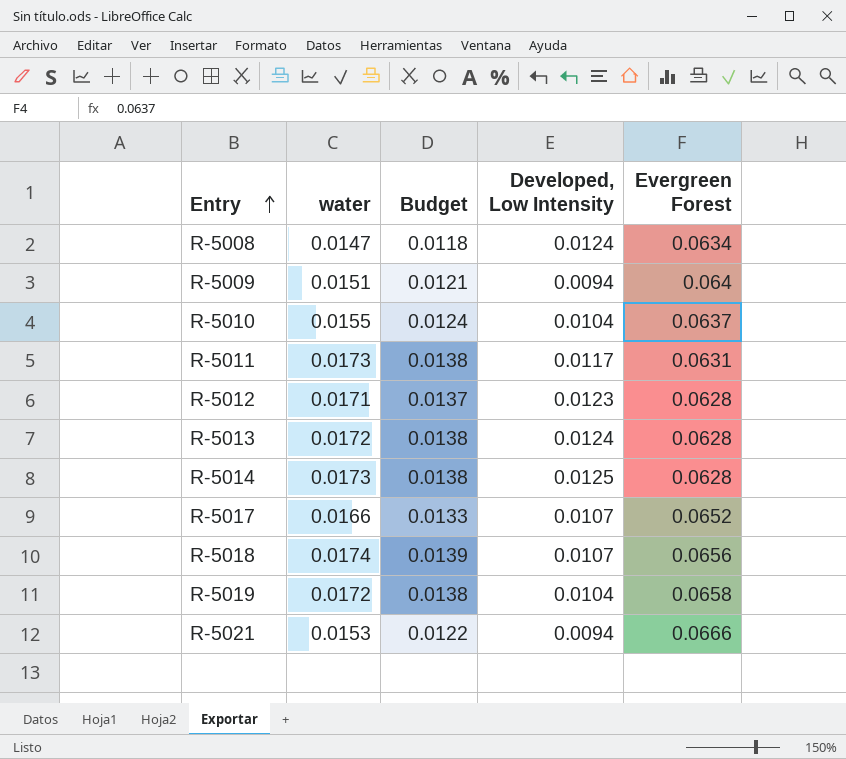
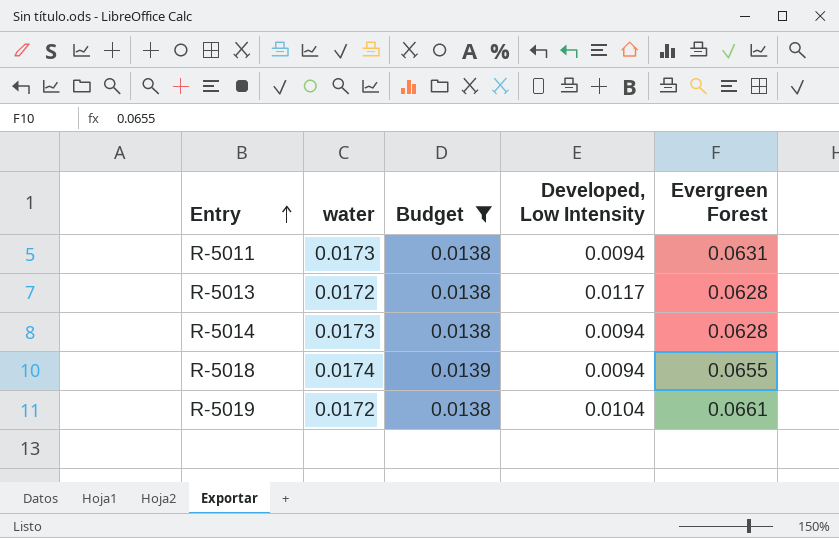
filter: none -> Budget >= 0.0138
R-5011 | Developed, Low Intensity: 0.0117 -> 0.0094
R-5013 | Developed, Low Intensity: 0.0124 -> 0.0117
R-5014 | Developed, Low Intensity: 0.0125 -> 0.0094
R-5018 | Developed, Low Intensity: 0.0107 -> 0.0094
R-5018 | Evergreen Forest: 0.0656 -> 0.0655
R-5019 | Evergreen Forest: 0.0658 -> 0.0661

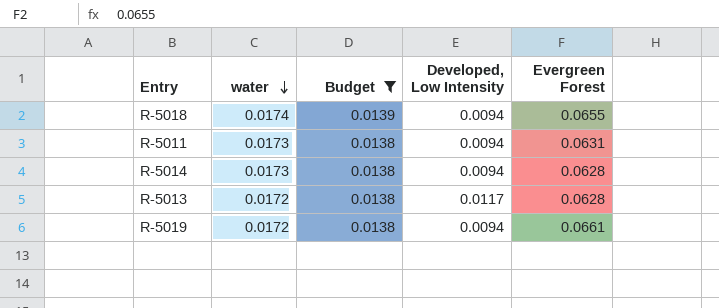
row order: Entry ascending -> water descending
R-5019 | Developed, Low Intensity: 0.0104 -> 0.0094

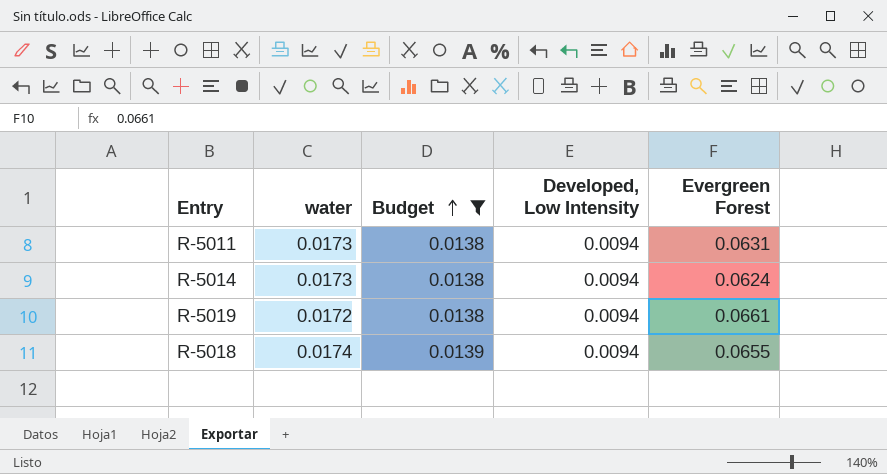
row order: water descending -> Budget ascending
row R-5013: 0.0172 | 0.0138 | 0.0117 | 0.0628 -> none
R-5014 | Evergreen Forest: 0.0628 -> 0.0624

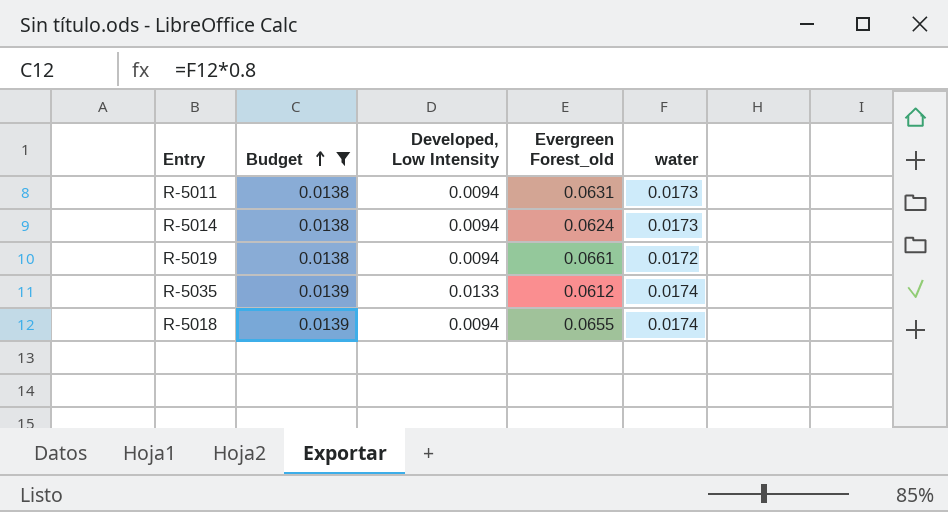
column name: Evergreen Forest -> Evergreen Forest_old
column water | position: 2 -> 5
row R-5035: none -> 0.0139 | 0.0133 | 0.0612 | 0.0174

